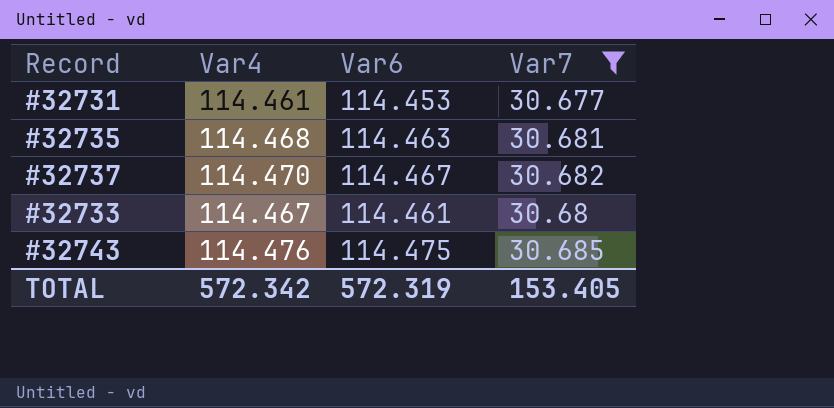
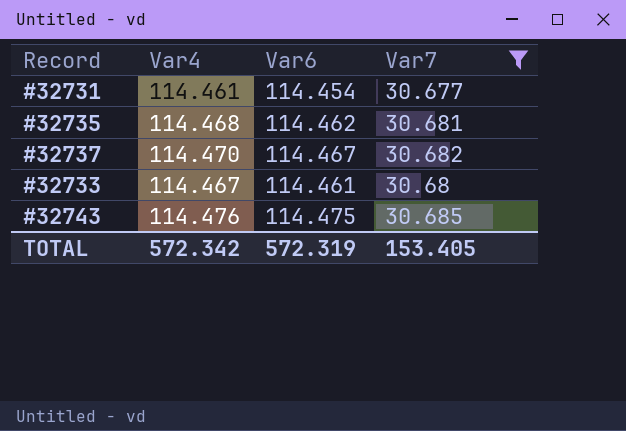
#32731 | Var6: 114.453 -> 114.454
#32735 | Var6: 114.463 -> 114.462

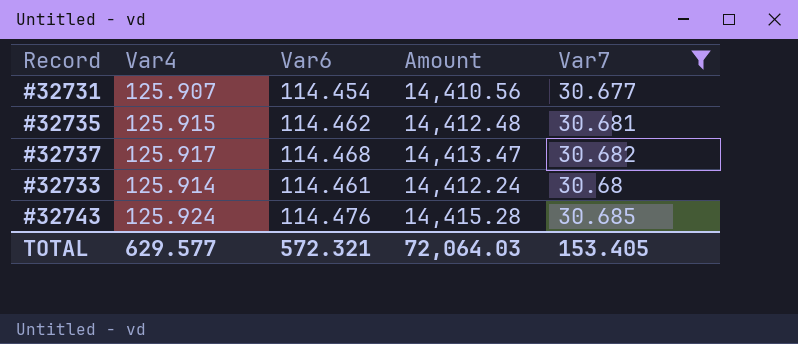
column Amount | formula: none -> [Var4] * [Var6]
#32731 | Var4: 114.461 -> 125.907
#32735 | Var4: 114.468 -> 125.915
#32737 | Var4: 114.470 -> 125.917
#32737 | Var6: 114.467 -> 114.468
#32733 | Var4: 114.467 -> 125.914
#32743 | Var4: 114.476 -> 125.924
#32743 | Var6: 114.475 -> 114.476
TOTAL | Var4: 572.342 -> 629.577
TOTAL | Var6: 572.319 -> 572.321

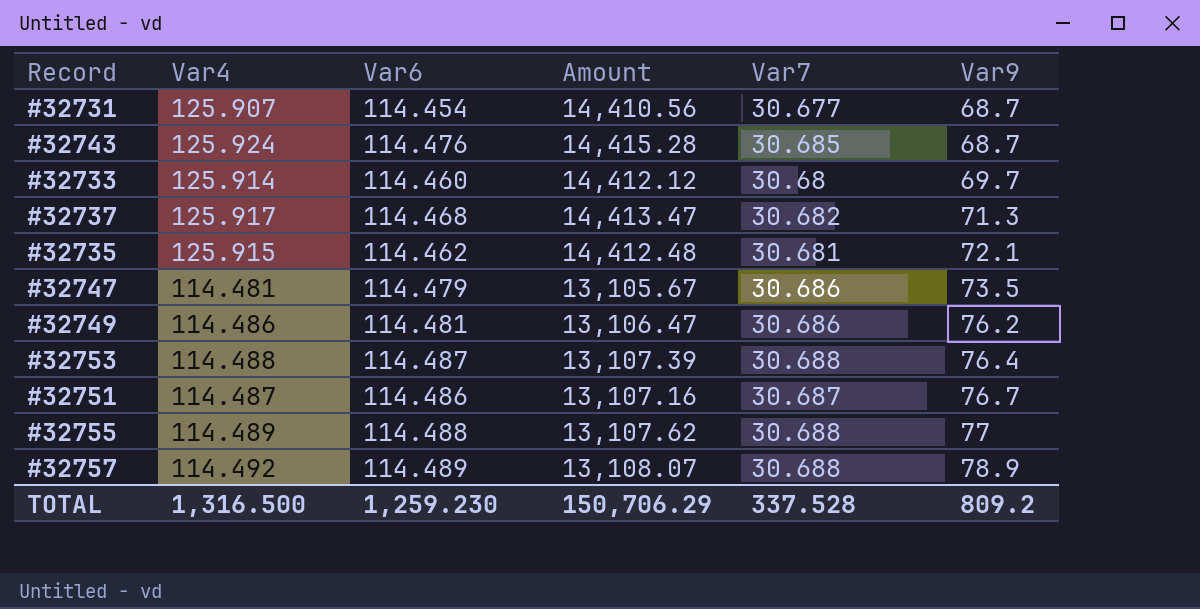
filter: Var7 <= 30.685 -> none
row order: none -> Var9 ascending
column Var9 | position: none -> 6
#32733 | Var6: 114.461 -> 114.460
#32733 | Amount: 14,412.24 -> 14,412.12
TOTAL | Var4: 629.577 -> 1,316.500
TOTAL | Var6: 572.321 -> 1,259.230
TOTAL | Amount: 72,064.03 -> 150,706.29
TOTAL | Var7: 153.405 -> 337.528

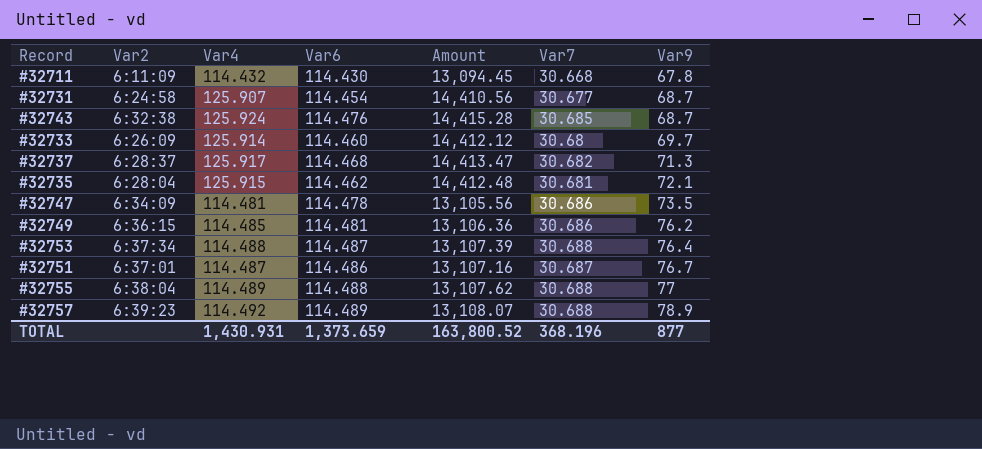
column Var2 | position: none -> 2
row #32711: none -> 6:11:09 | 114.432 | 114.430 | 13,094.45 | 30.668 | 67.8
#32747 | Var6: 114.479 -> 114.478
#32747 | Amount: 13,105.67 -> 13,105.56
#32749 | Var4: 114.486 -> 114.485
#32749 | Amount: 13,106.47 -> 13,106.36
TOTAL | Var4: 1,316.500 -> 1,430.931
TOTAL | Var6: 1,259.230 -> 1,373.659
TOTAL | Amount: 150,706.29 -> 163,800.52
TOTAL | Var7: 337.528 -> 368.196
TOTAL | Var9: 809.2 -> 877

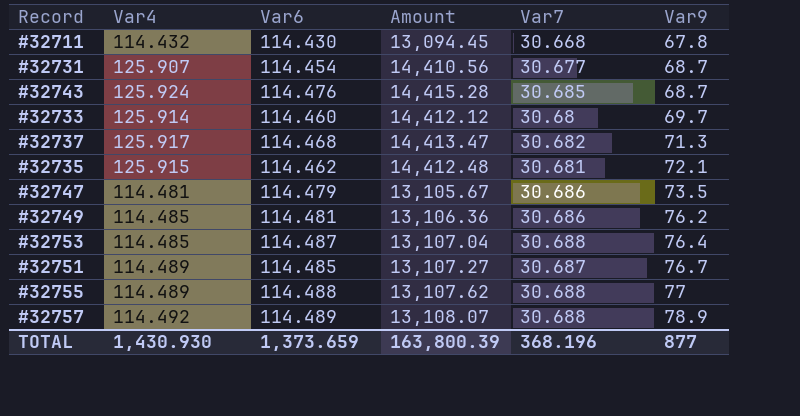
column Var2 | position: 2 -> none
#32747 | Var6: 114.478 -> 114.479
#32747 | Amount: 13,105.56 -> 13,105.67
#32753 | Var4: 114.488 -> 114.485
#32753 | Amount: 13,107.39 -> 13,107.04
#32751 | Var4: 114.487 -> 114.489
#32751 | Var6: 114.486 -> 114.485
#32751 | Amount: 13,107.16 -> 13,107.27
TOTAL | Var4: 1,430.931 -> 1,430.930
TOTAL | Amount: 163,800.52 -> 163,800.39

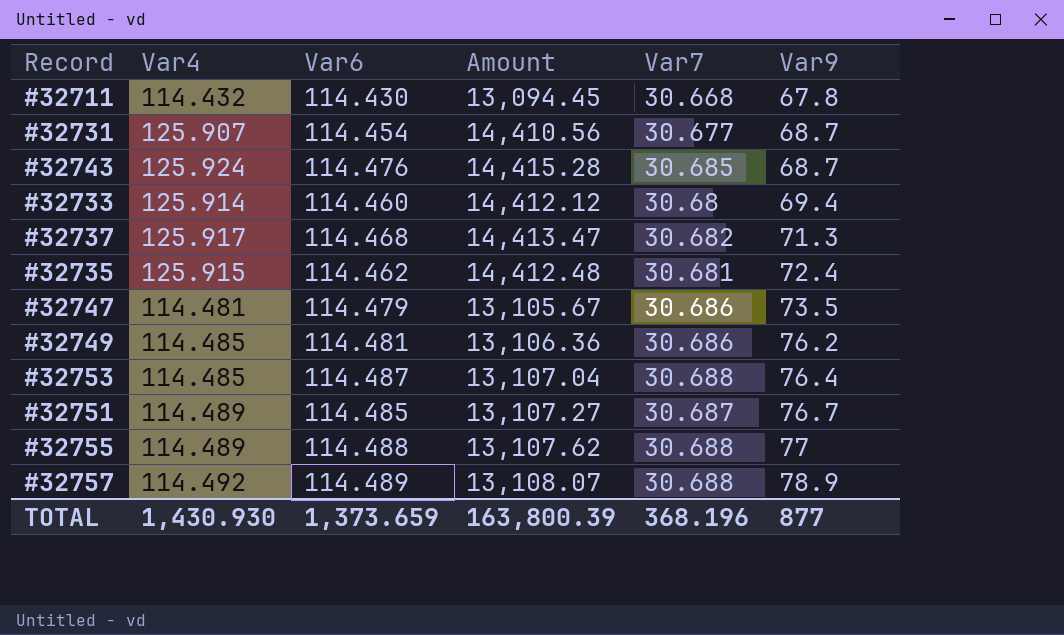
#32733 | Var9: 69.7 -> 69.4
#32735 | Var9: 72.1 -> 72.4

